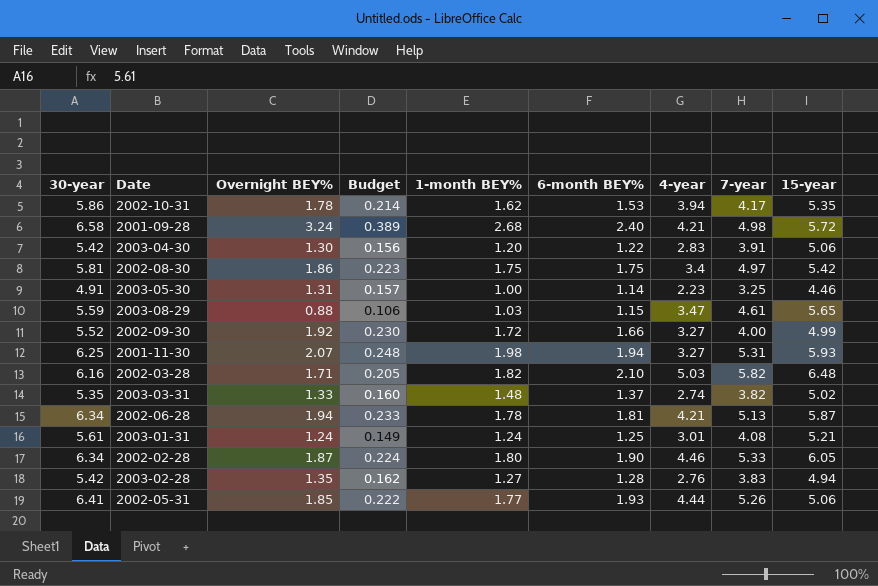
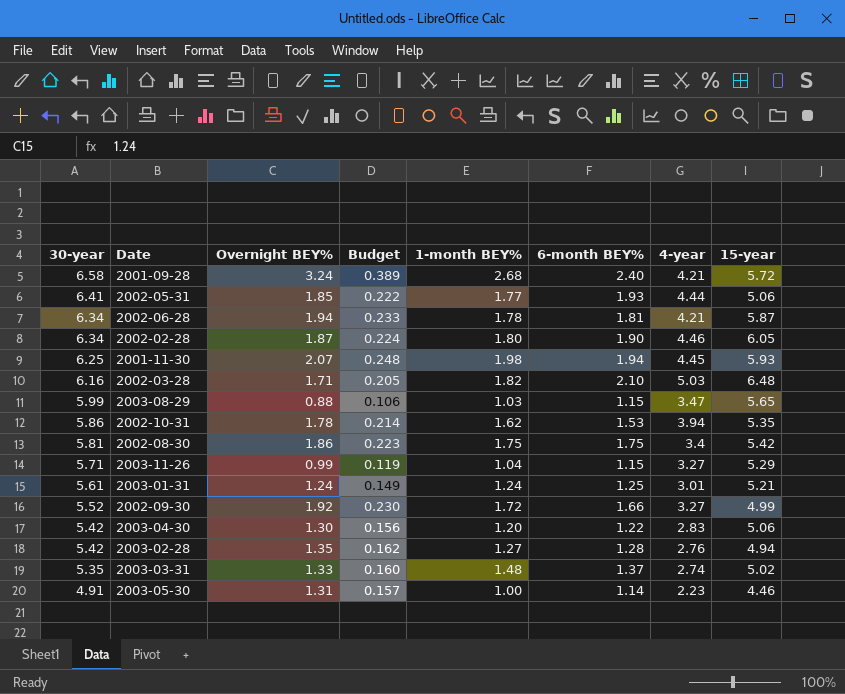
row order: none -> 30-year descending
column 7-year | position: 8 -> none
2001-11-30 | 4-year: 3.27 -> 4.45
2003-08-29 | 30-year: 5.59 -> 5.99
row 2003-11-26: none -> 5.71 | 0.99 | 0.119 | 1.04 | 1.15 | 3.27 | 5.29

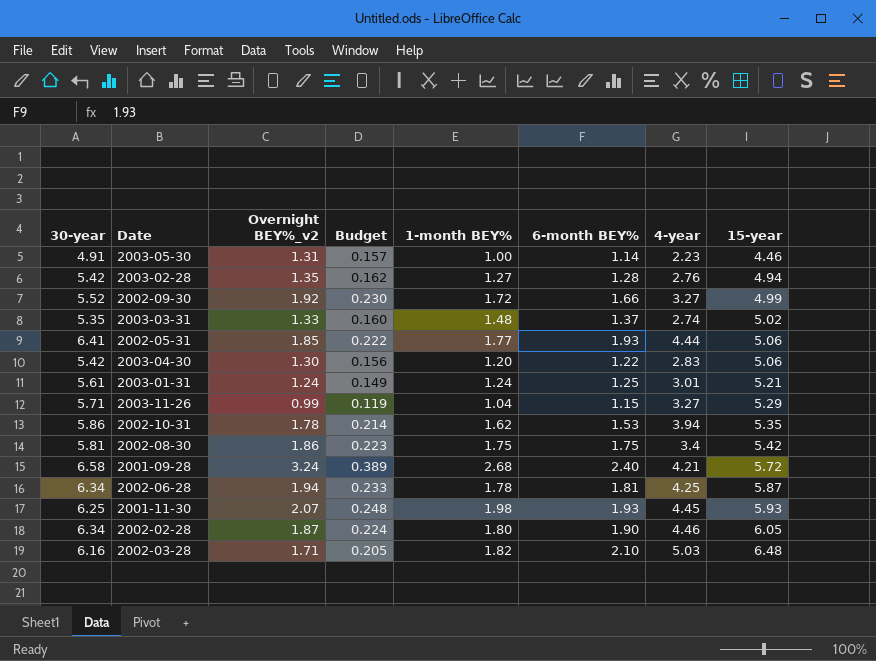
row order: 30-year descending -> 15-year ascending
column name: Overnight BEY% -> Overnight BEY%_v2
row 2003-08-29: 5.99 | 0.88 | 0.106 | 1.03 | 1.15 | 3.47 | 5.65 -> none
2002-06-28 | 4-year: 4.21 -> 4.25
2001-11-30 | 6-month BEY%: 1.94 -> 1.93

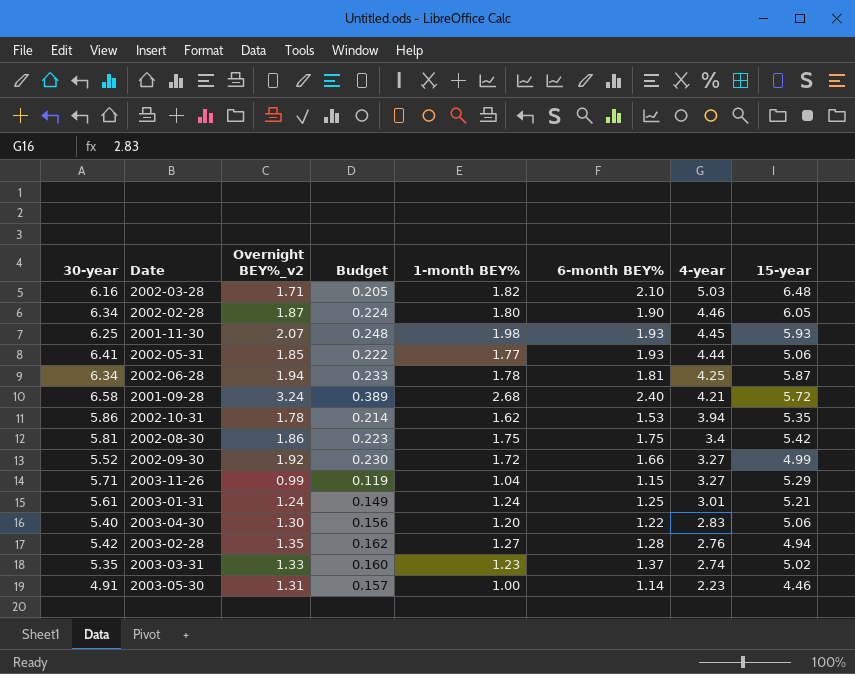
row order: 15-year ascending -> 4-year descending
2003-04-30 | 30-year: 5.42 -> 5.40
2003-03-31 | 1-month BEY%: 1.48 -> 1.23

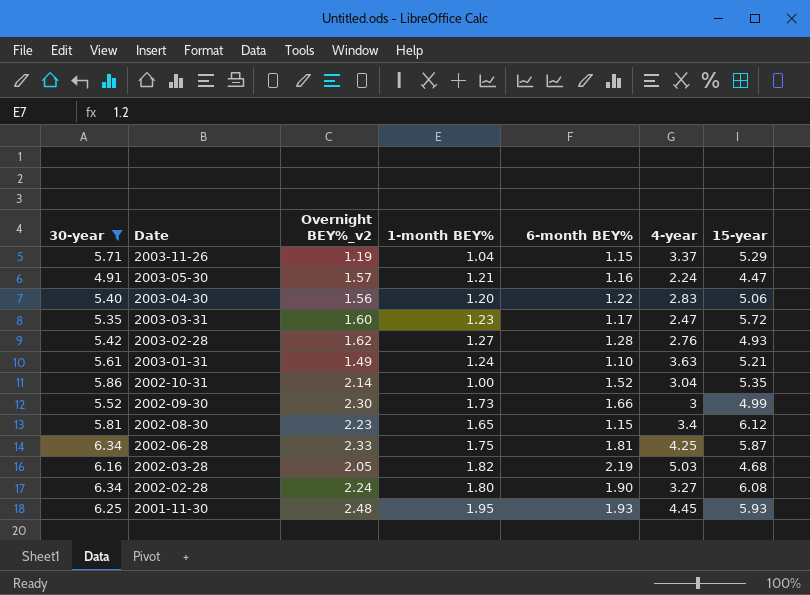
filter: none -> 30-year <= 6.34
row order: 4-year descending -> Date descending
column Budget | formula: [Overnight BEY%_v2] * 0.12 -> none
2003-11-26 | Overnight BEY%_v2: 0.99 -> 1.19
2003-11-26 | 4-year: 3.27 -> 3.37
2003-05-30 | Overnight BEY%_v2: 1.31 -> 1.57
2003-05-30 | 1-month BEY%: 1.00 -> 1.21
2003-05-30 | 6-month BEY%: 1.14 -> 1.16
2003-05-30 | 4-year: 2.23 -> 2.24
2003-05-30 | 15-year: 4.46 -> 4.47
2003-04-30 | Overnight BEY%_v2: 1.30 -> 1.56
2003-03-31 | Overnight BEY%_v2: 1.33 -> 1.60
2003-03-31 | 6-month BEY%: 1.37 -> 1.17
2003-03-31 | 4-year: 2.74 -> 2.47
2003-03-31 | 15-year: 5.02 -> 5.72
2003-02-28 | Overnight BEY%_v2: 1.35 -> 1.62
2003-02-28 | 15-year: 4.94 -> 4.93
2003-01-31 | Overnight BEY%_v2: 1.24 -> 1.49
2003-01-31 | 6-month BEY%: 1.25 -> 1.10
2003-01-31 | 4-year: 3.01 -> 3.63
2002-10-31 | Overnight BEY%_v2: 1.78 -> 2.14
2002-10-31 | 1-month BEY%: 1.62 -> 1.00
2002-10-31 | 6-month BEY%: 1.53 -> 1.52
2002-10-31 | 4-year: 3.94 -> 3.04
2002-09-30 | Overnight BEY%_v2: 1.92 -> 2.30
2002-09-30 | 1-month BEY%: 1.72 -> 1.73
2002-09-30 | 4-year: 3.27 -> 3
2002-08-30 | Overnight BEY%_v2: 1.86 -> 2.23
2002-08-30 | 1-month BEY%: 1.75 -> 1.65
2002-08-30 | 6-month BEY%: 1.75 -> 1.15
2002-08-30 | 15-year: 5.42 -> 6.12
2002-06-28 | Overnight BEY%_v2: 1.94 -> 2.33
2002-06-28 | 1-month BEY%: 1.78 -> 1.75
2002-03-28 | Overnight BEY%_v2: 1.71 -> 2.05
2002-03-28 | 6-month BEY%: 2.10 -> 2.19
2002-03-28 | 15-year: 6.48 -> 4.68
2002-02-28 | Overnight BEY%_v2: 1.87 -> 2.24
2002-02-28 | 4-year: 4.46 -> 3.27
2002-02-28 | 15-year: 6.05 -> 6.08
2001-11-30 | Overnight BEY%_v2: 2.07 -> 2.48
2001-11-30 | 1-month BEY%: 1.98 -> 1.95

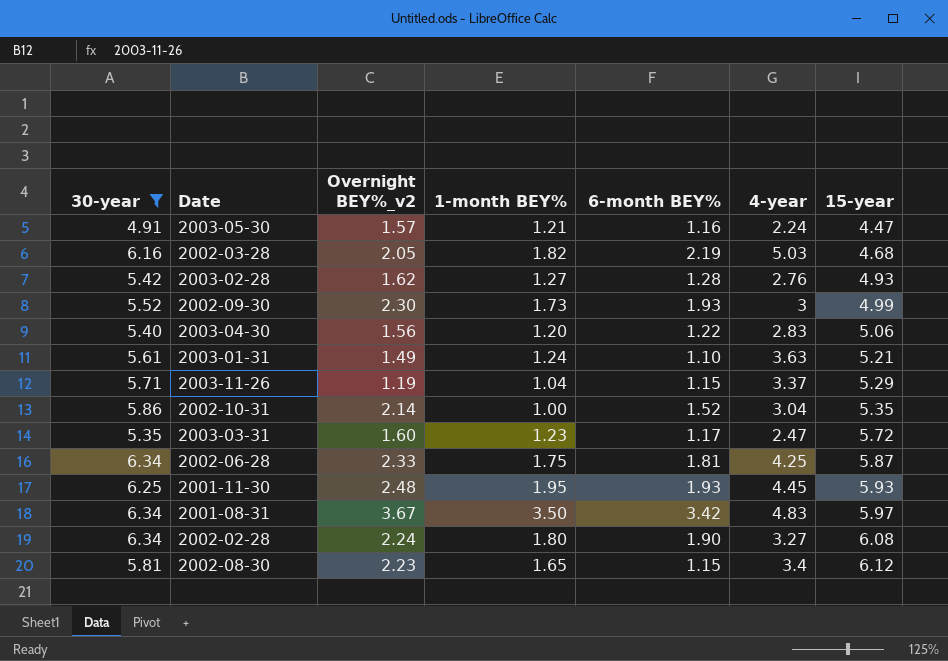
row order: Date descending -> 15-year ascending
2002-09-30 | 6-month BEY%: 1.66 -> 1.93
row 2001-08-31: none -> 6.34 | 3.67 | 3.50 | 3.42 | 4.83 | 5.97

